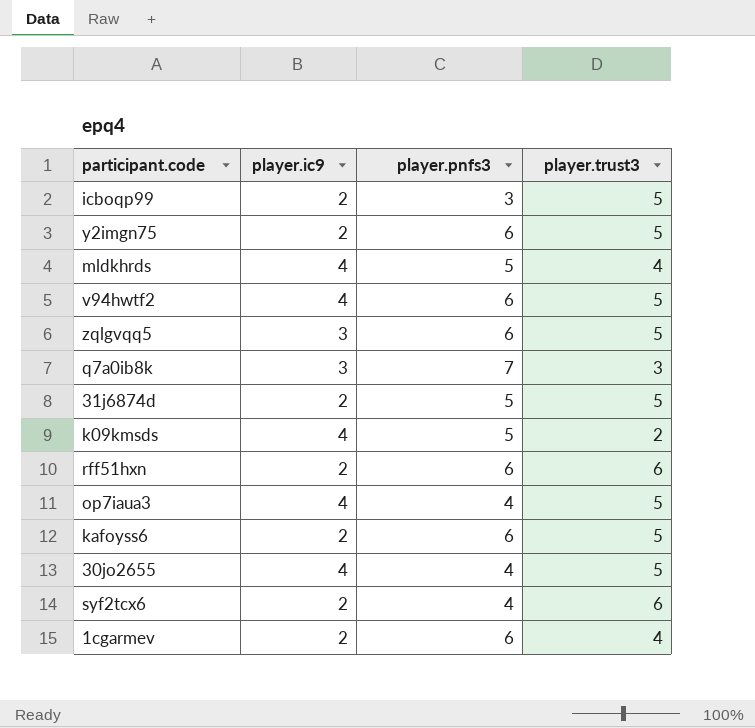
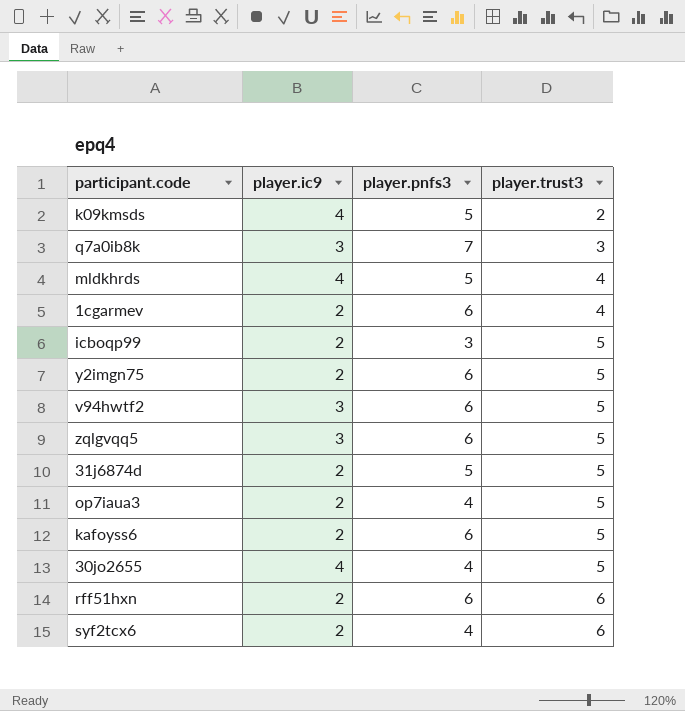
row order: none -> player.trust3 ascending
v94hwtf2 | player.ic9: 4 -> 3
op7iaua3 | player.ic9: 4 -> 2

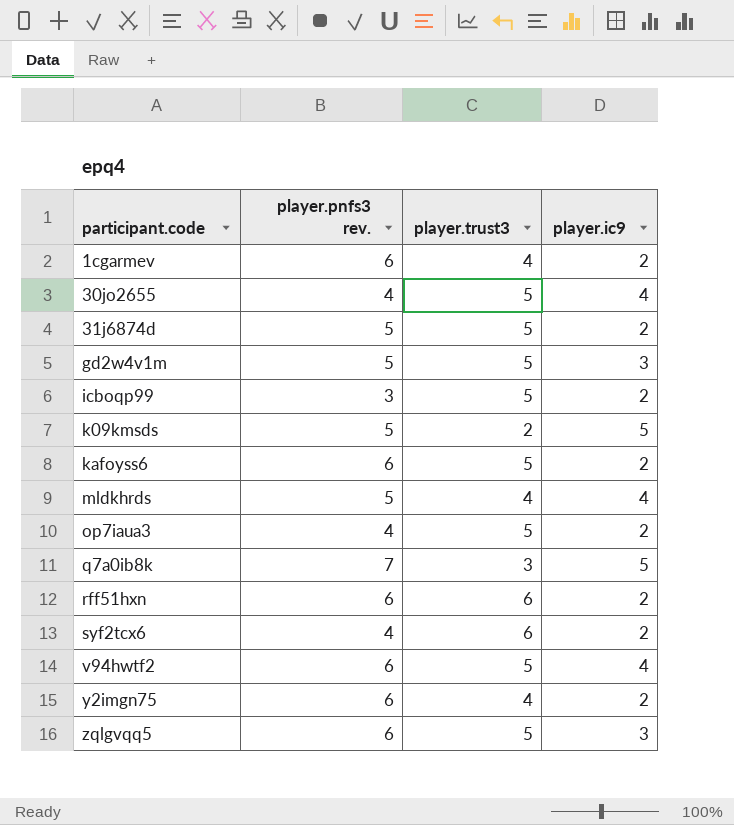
row order: player.trust3 ascending -> participant.code ascending
column name: player.pnfs3 -> player.pnfs3 rev.
column player.ic9 | position: 2 -> 4
row gd2w4v1m: none -> 5 | 5 | 3
k09kmsds | player.ic9: 4 -> 5
q7a0ib8k | player.ic9: 3 -> 5
v94hwtf2 | player.ic9: 3 -> 4
y2imgn75 | player.trust3: 5 -> 4

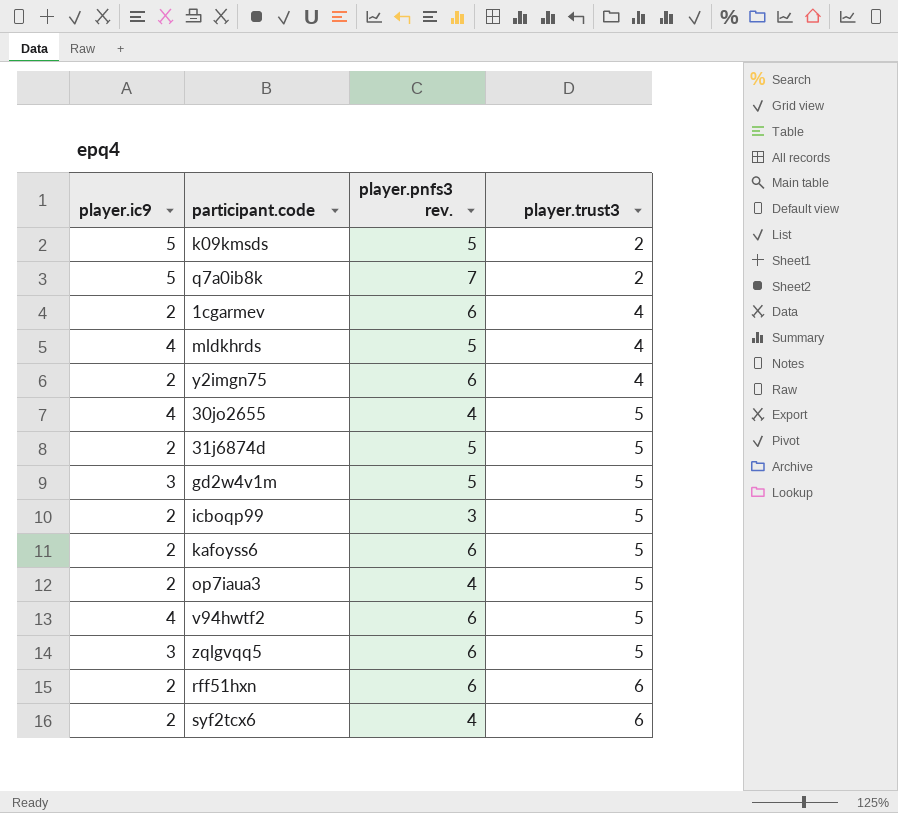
row order: participant.code ascending -> player.trust3 ascending
column player.ic9 | position: 4 -> 1
q7a0ib8k | player.trust3: 3 -> 2

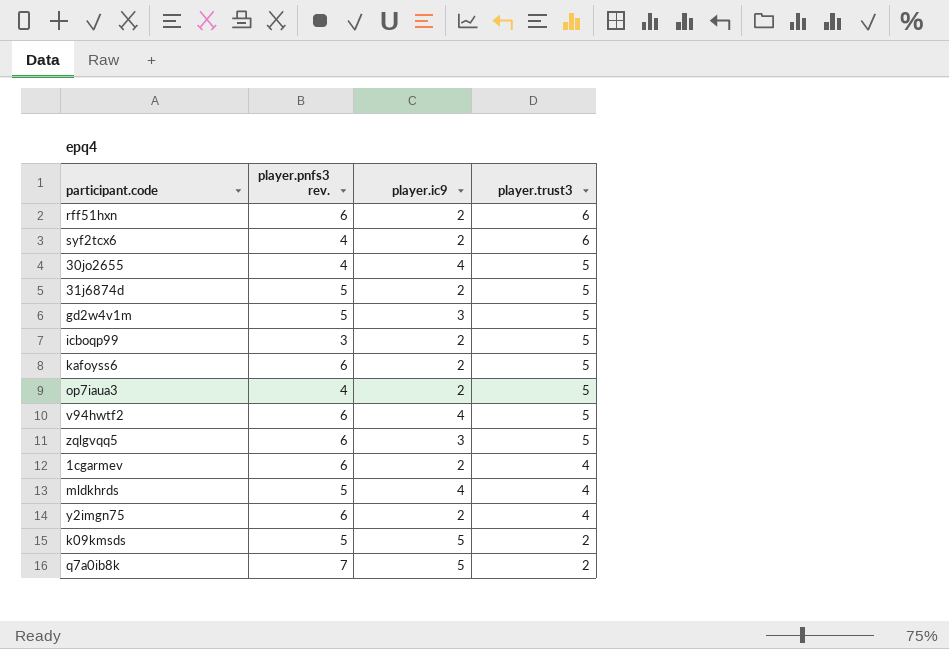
row order: player.trust3 ascending -> player.trust3 descending
column player.ic9 | position: 1 -> 3

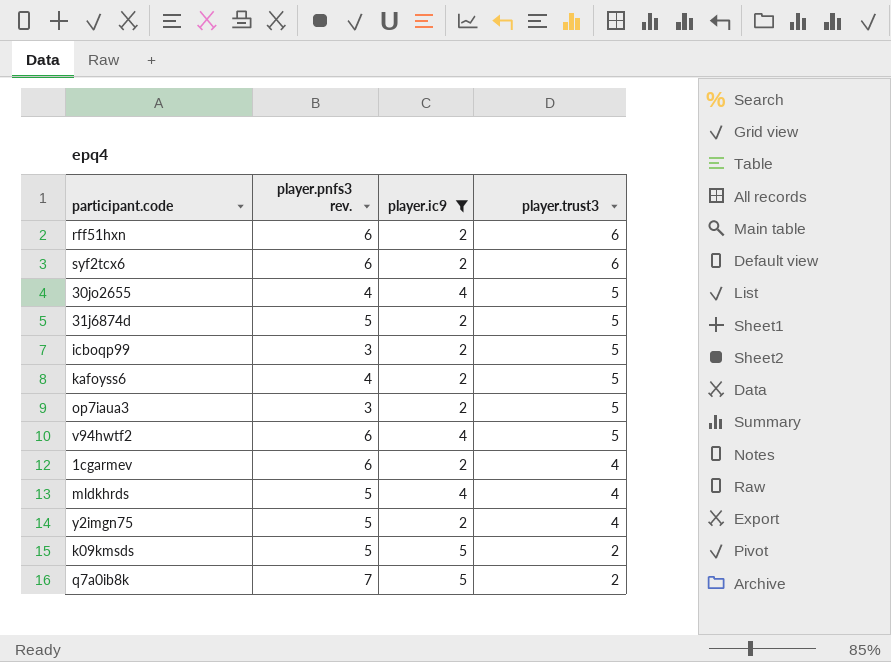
filter: none -> player.ic9 != 3
syf2tcx6 | player.pnfs3 rev.: 4 -> 6
kafoyss6 | player.pnfs3 rev.: 6 -> 4
op7iaua3 | player.pnfs3 rev.: 4 -> 3
y2imgn75 | player.pnfs3 rev.: 6 -> 5

